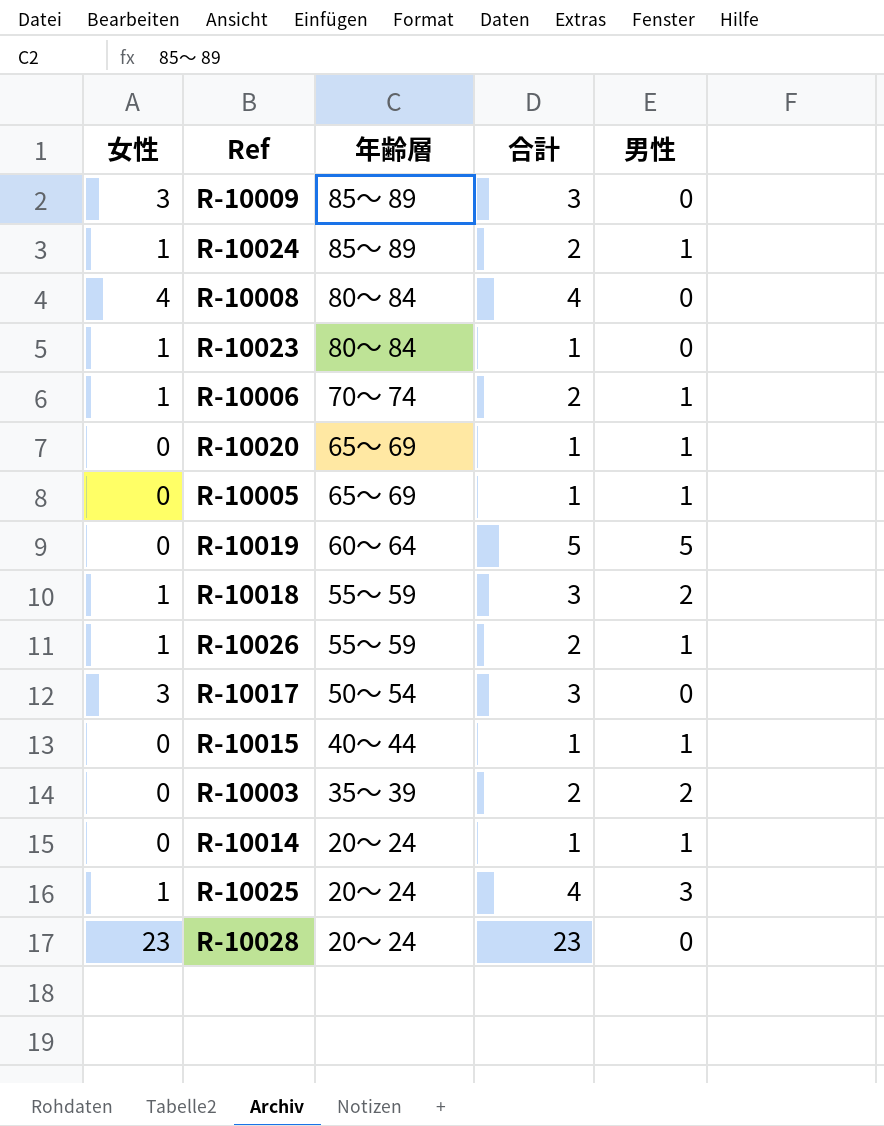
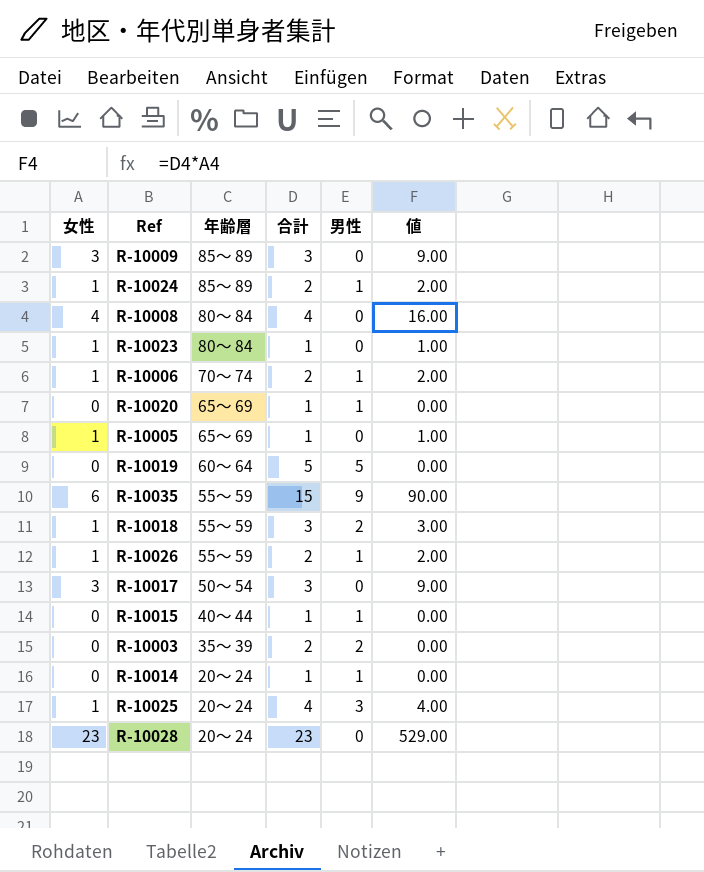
column 値 | formula: none -> [女性] * [合計]
R-10005 | 女性: 0 -> 1
R-10005 | 男性: 1 -> 0
row R-10035: none -> 6 | 55～ 59 | 15 | 9 | 90.00

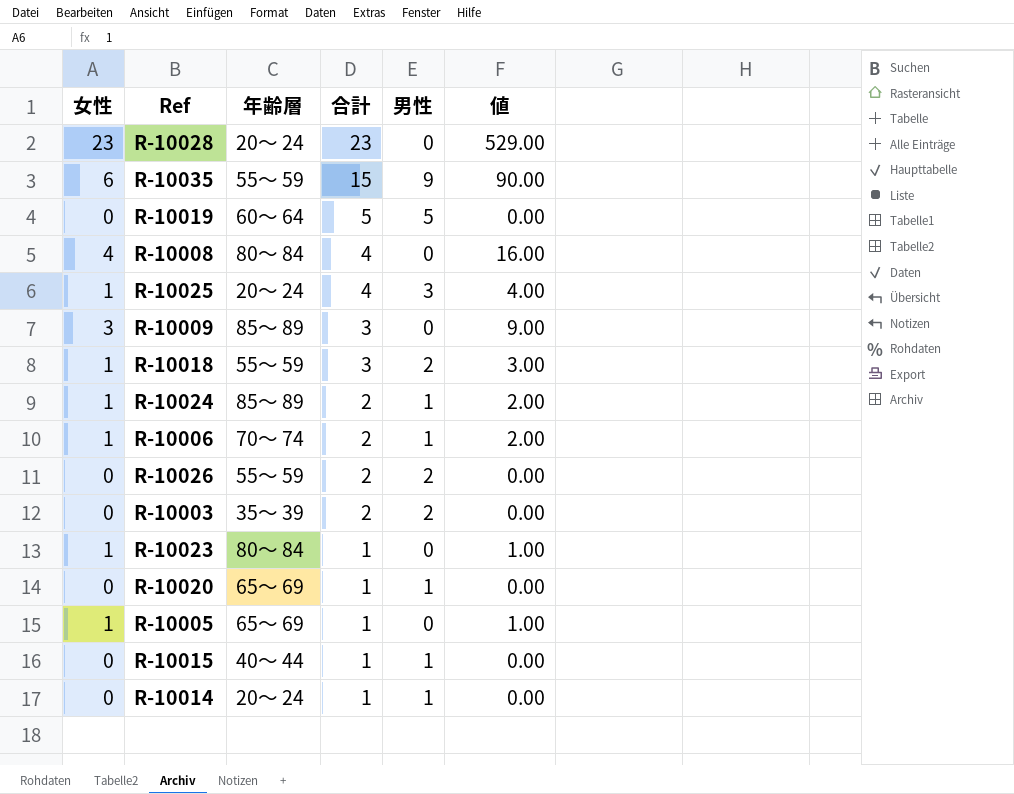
row order: 年齢層 descending -> 合計 descending
row R-10017: 3 | 50～ 54 | 3 | 0 | 9.00 -> none
R-10026 | 女性: 1 -> 0
R-10026 | 男性: 1 -> 2
R-10026 | 値: 2.00 -> 0.00

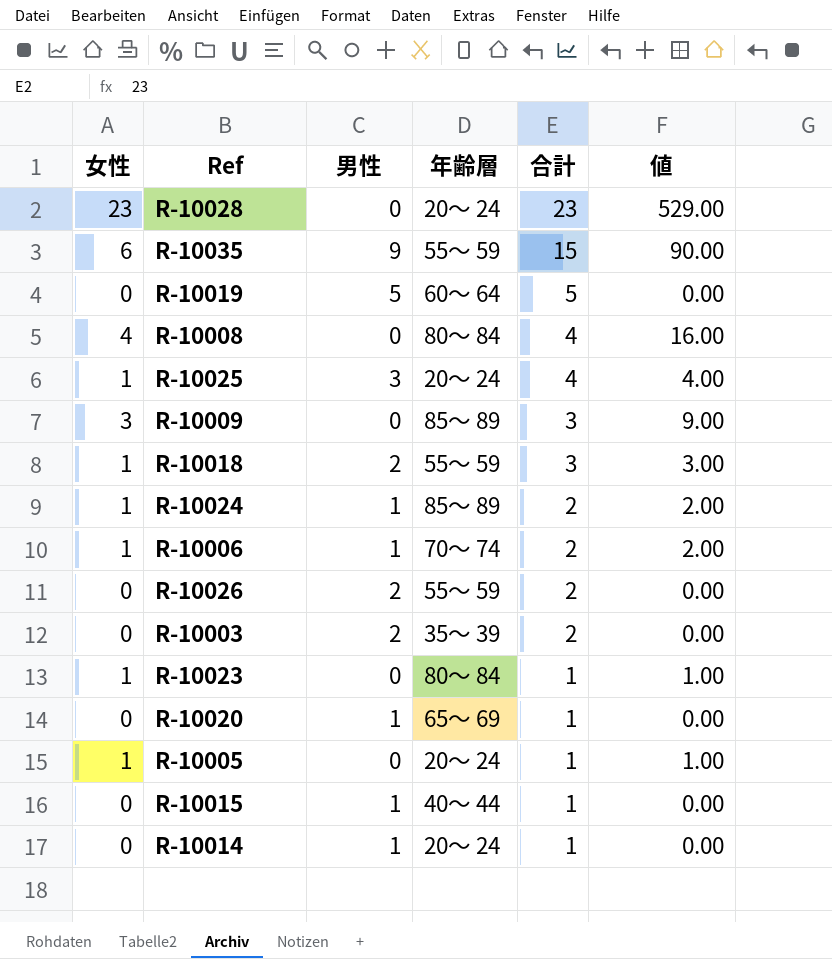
column 男性 | position: 5 -> 3
R-10005 | 年齢層: 65～ 69 -> 20～ 24

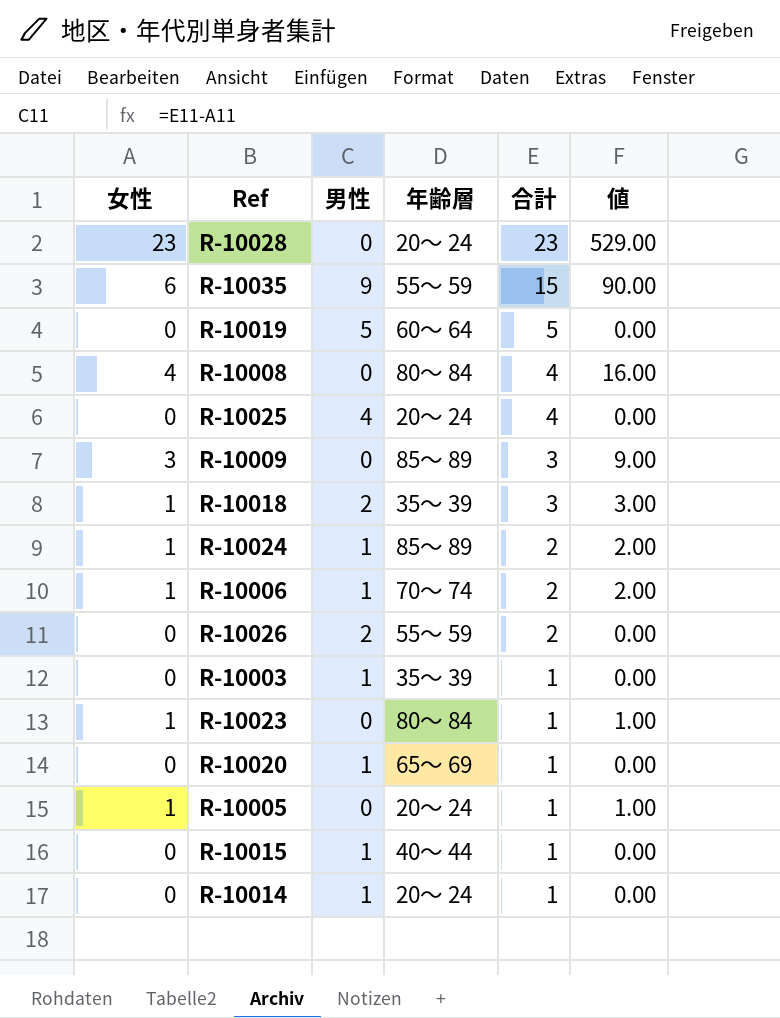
R-10025 | 女性: 1 -> 0
R-10025 | 男性: 3 -> 4
R-10025 | 値: 4.00 -> 0.00
R-10018 | 年齢層: 55～ 59 -> 35～ 39
R-10003 | 男性: 2 -> 1
R-10003 | 合計: 2 -> 1

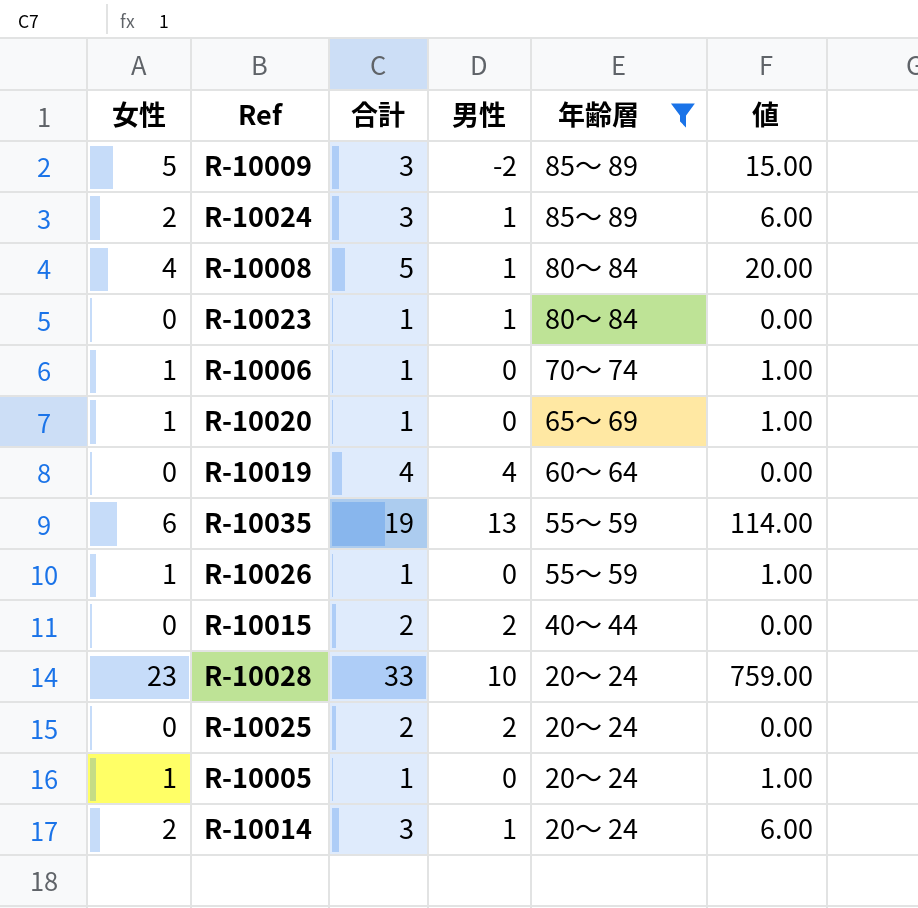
filter: none -> 年齢層 != 35～ 39
row order: 合計 descending -> 年齢層 descending
column 合計 | position: 5 -> 3
R-10009 | 女性: 3 -> 5
R-10009 | 男性: 0 -> -2
R-10009 | 値: 9.00 -> 15.00
R-10024 | 女性: 1 -> 2
R-10024 | 合計: 2 -> 3
R-10024 | 値: 2.00 -> 6.00
R-10008 | 合計: 4 -> 5
R-10008 | 男性: 0 -> 1
R-10008 | 値: 16.00 -> 20.00
R-10023 | 女性: 1 -> 0
R-10023 | 男性: 0 -> 1
R-10023 | 値: 1.00 -> 0.00
R-10006 | 合計: 2 -> 1
R-10006 | 男性: 1 -> 0
R-10006 | 値: 2.00 -> 1.00
R-10020 | 女性: 0 -> 1
R-10020 | 男性: 1 -> 0
R-10020 | 値: 0.00 -> 1.00
R-10019 | 合計: 5 -> 4
R-10019 | 男性: 5 -> 4
R-10035 | 合計: 15 -> 19
R-10035 | 男性: 9 -> 13
R-10035 | 値: 90.00 -> 114.00
R-10026 | 女性: 0 -> 1
R-10026 | 合計: 2 -> 1
R-10026 | 男性: 2 -> 0
R-10026 | 値: 0.00 -> 1.00
R-10015 | 合計: 1 -> 2
R-10015 | 男性: 1 -> 2
R-10028 | 合計: 23 -> 33
R-10028 | 男性: 0 -> 10
R-10028 | 値: 529.00 -> 759.00
R-10025 | 合計: 4 -> 2
R-10025 | 男性: 4 -> 2
R-10014 | 女性: 0 -> 2
R-10014 | 合計: 1 -> 3
R-10014 | 値: 0.00 -> 6.00

